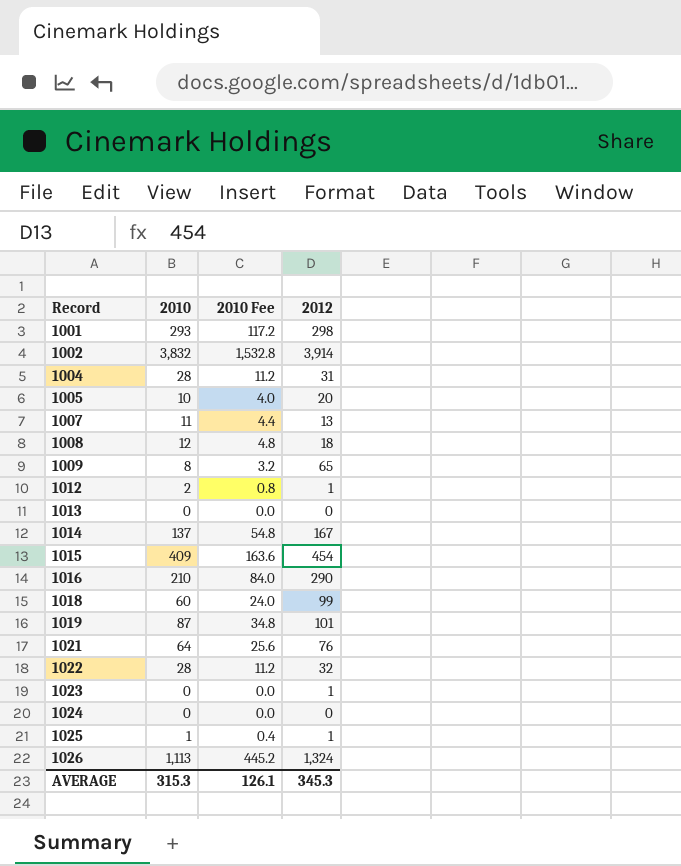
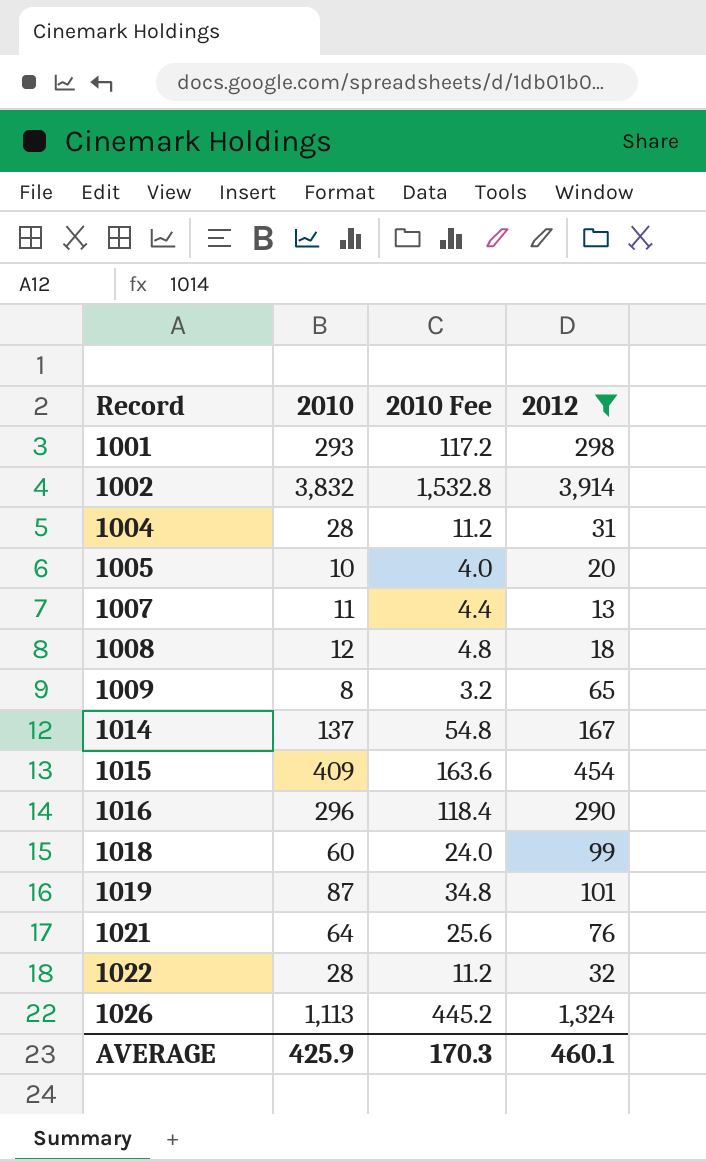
filter: none -> 2012 >= 13
1016 | 2010: 210 -> 296
1016 | 2010 Fee: 84.0 -> 118.4
AVERAGE | 2010: 315.3 -> 425.9
AVERAGE | 2010 Fee: 126.1 -> 170.3
AVERAGE | 2012: 345.3 -> 460.1

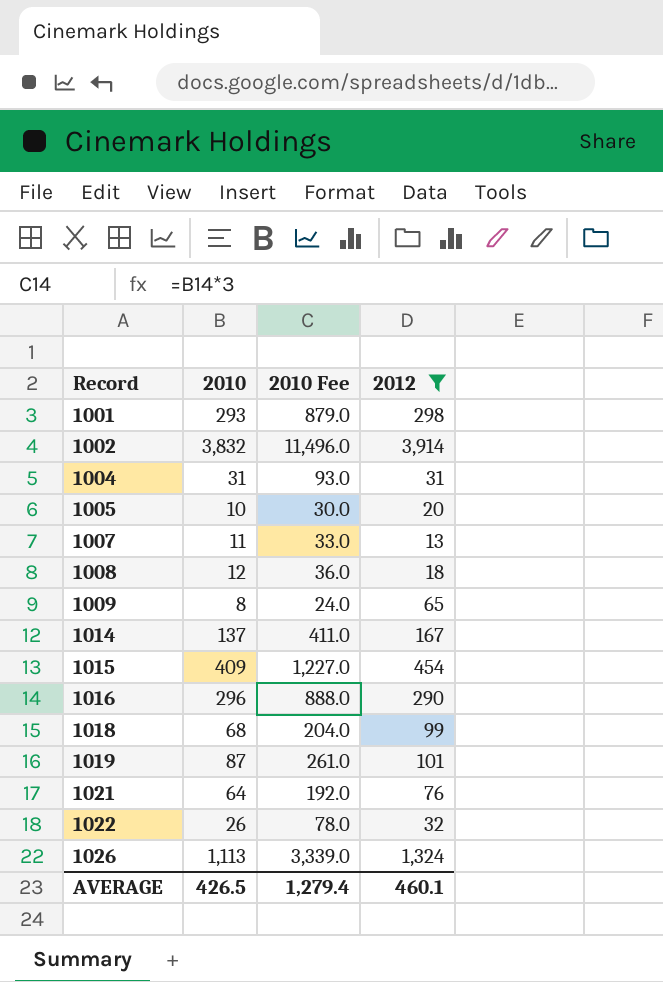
column 2010 Fee | formula: [2010] * 0.4 -> [2010] * 3
1004 | 2010: 28 -> 31
1018 | 2010: 60 -> 68
1022 | 2010: 28 -> 26
AVERAGE | 2010: 425.9 -> 426.5
AVERAGE | 2010 Fee: 170.3 -> 1,279.4

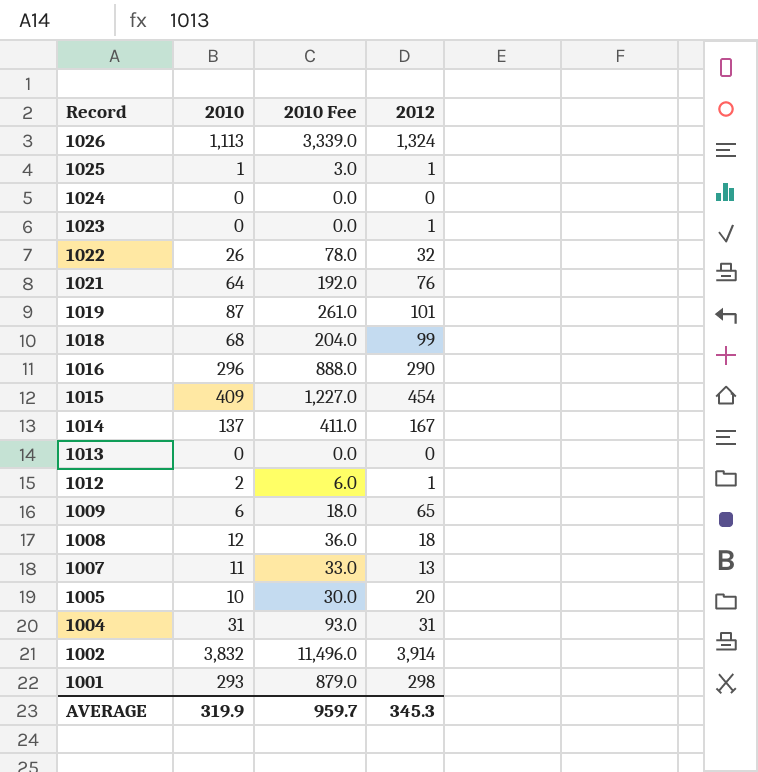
filter: 2012 >= 13 -> none
row order: Record ascending -> Record descending
1009 | 2010: 8 -> 6
1009 | 2010 Fee: 24.0 -> 18.0
AVERAGE | 2010: 426.5 -> 319.9
AVERAGE | 2010 Fee: 1,279.4 -> 959.7
AVERAGE | 2012: 460.1 -> 345.3

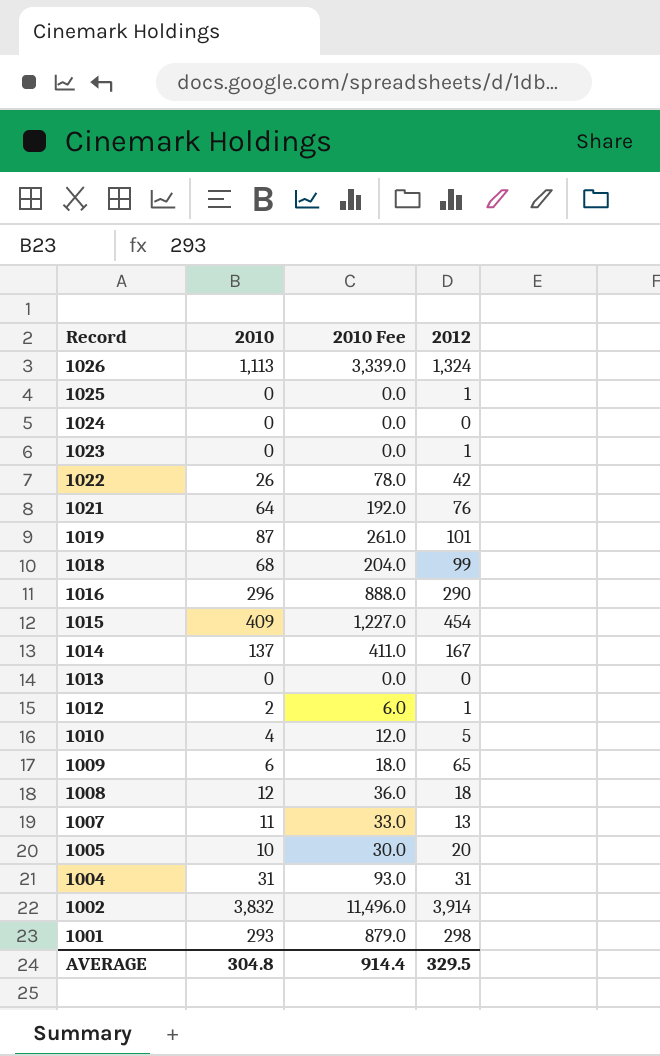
1025 | 2010: 1 -> 0
1025 | 2010 Fee: 3.0 -> 0.0
1022 | 2012: 32 -> 42
row 1010: none -> 4 | 12.0 | 5
AVERAGE | 2010: 319.9 -> 304.8
AVERAGE | 2010 Fee: 959.7 -> 914.4
AVERAGE | 2012: 345.3 -> 329.5

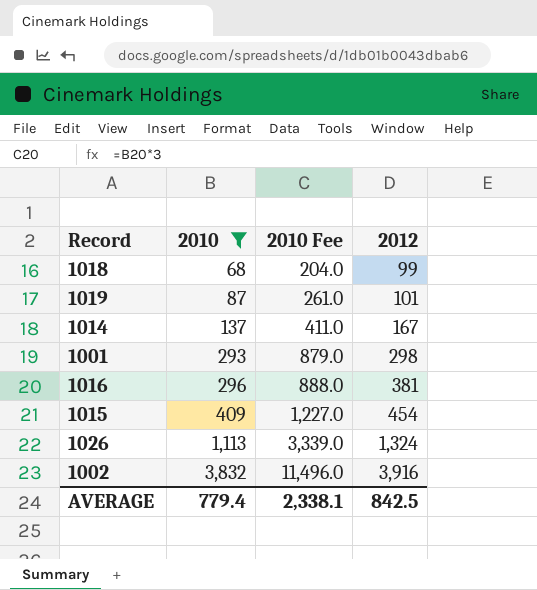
filter: none -> 2010 >= 68
row order: Record descending -> 2010 ascending
1016 | 2012: 290 -> 381
1002 | 2012: 3,914 -> 3,916
AVERAGE | 2010: 304.8 -> 779.4
AVERAGE | 2010 Fee: 914.4 -> 2,338.1
AVERAGE | 2012: 329.5 -> 842.5

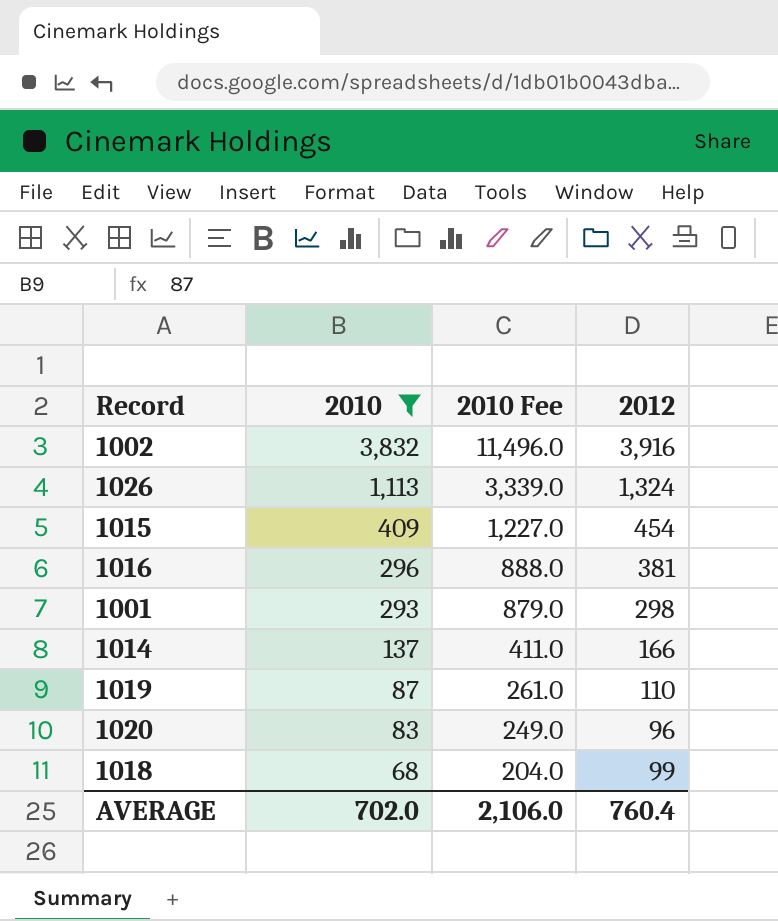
row order: 2010 ascending -> 2010 descending
1014 | 2012: 167 -> 166
1019 | 2012: 101 -> 110
row 1020: none -> 83 | 249.0 | 96
AVERAGE | 2010: 779.4 -> 702.0
AVERAGE | 2010 Fee: 2,338.1 -> 2,106.0
AVERAGE | 2012: 842.5 -> 760.4

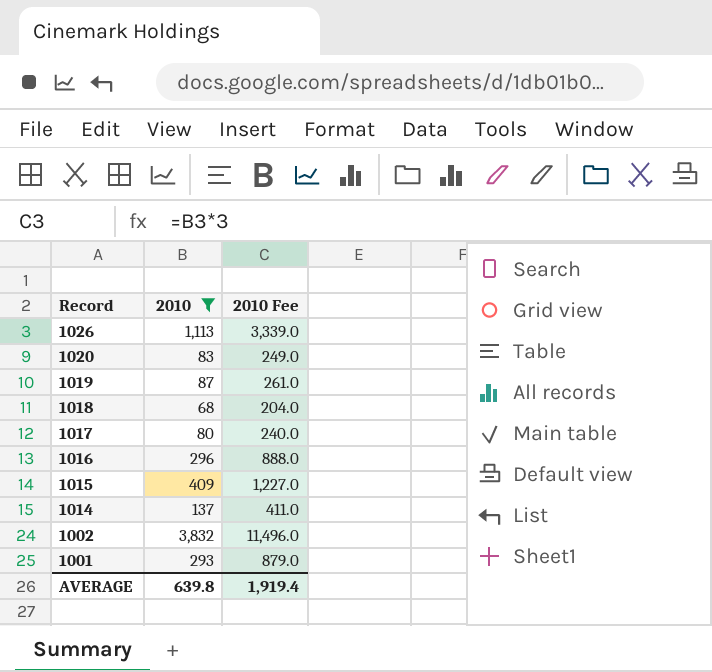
row order: 2010 descending -> Record descending
column 2012 | position: 4 -> none
row 1017: none -> 80 | 240.0
AVERAGE | 2010: 702.0 -> 639.8
AVERAGE | 2010 Fee: 2,106.0 -> 1,919.4

